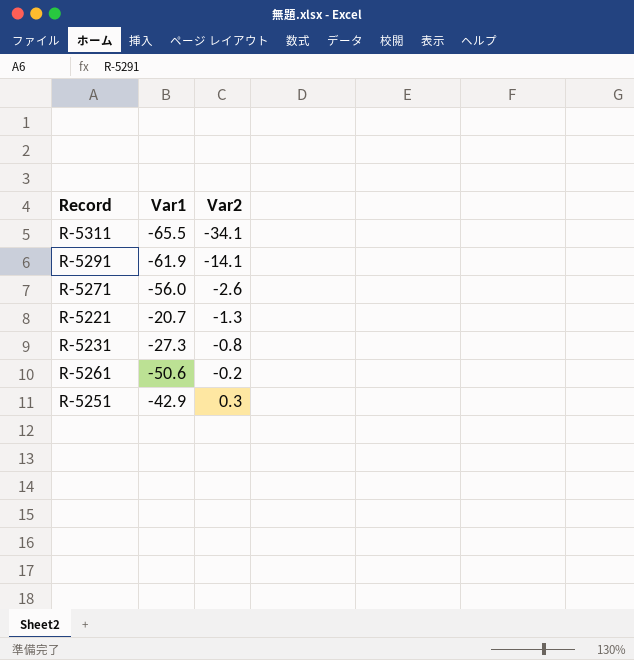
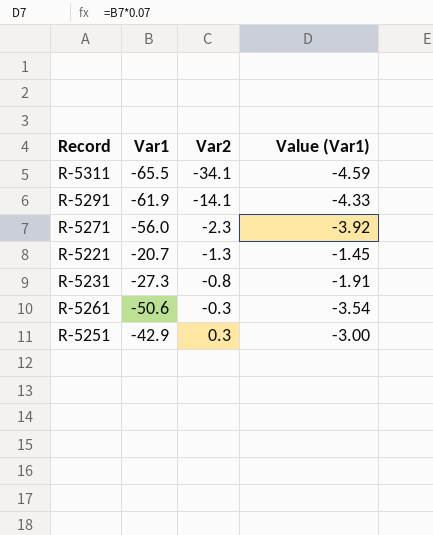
column Value (Var1) | formula: none -> [Var1] * 0.07
R-5271 | Var2: -2.6 -> -2.3
R-5261 | Var2: -0.2 -> -0.3

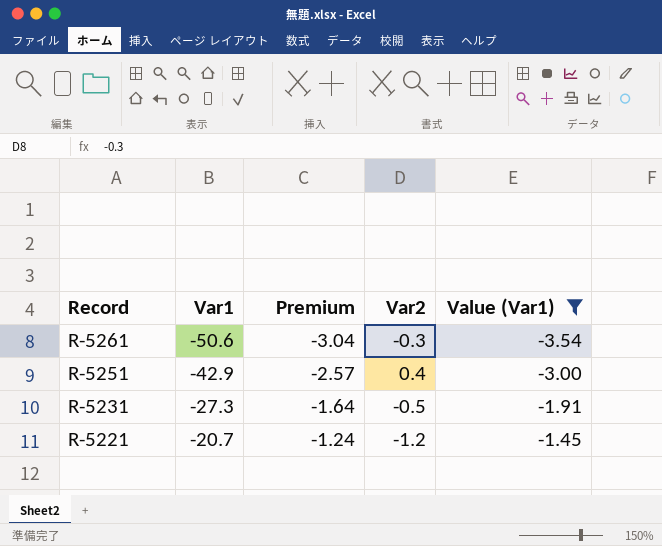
filter: none -> Value (Var1) >= -3.54
row order: Var2 ascending -> Record descending
column Premium | formula: none -> [Var1] * 0.06
R-5251 | Var2: 0.3 -> 0.4
R-5231 | Var2: -0.8 -> -0.5
R-5221 | Var2: -1.3 -> -1.2

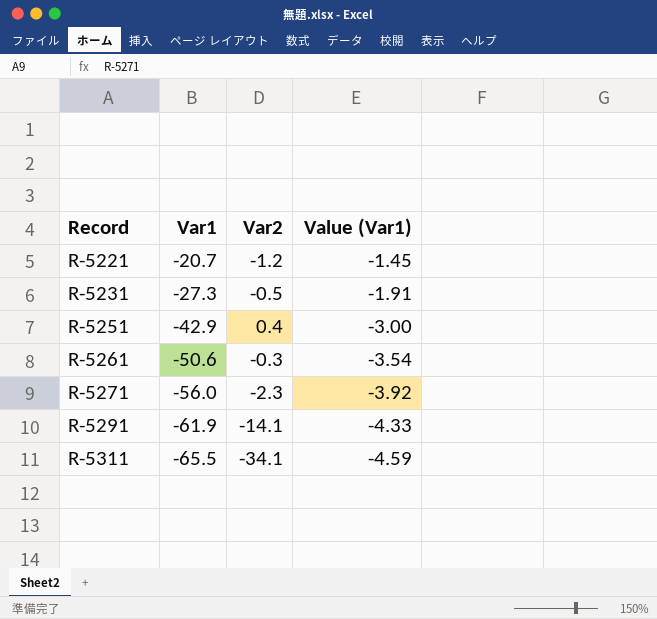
filter: Value (Var1) >= -3.54 -> none
row order: Record descending -> Record ascending
column Premium | formula: [Var1] * 0.06 -> none

